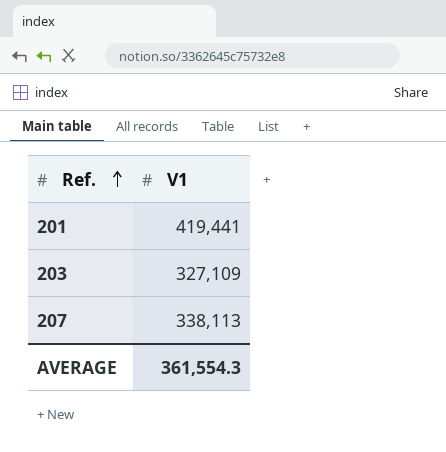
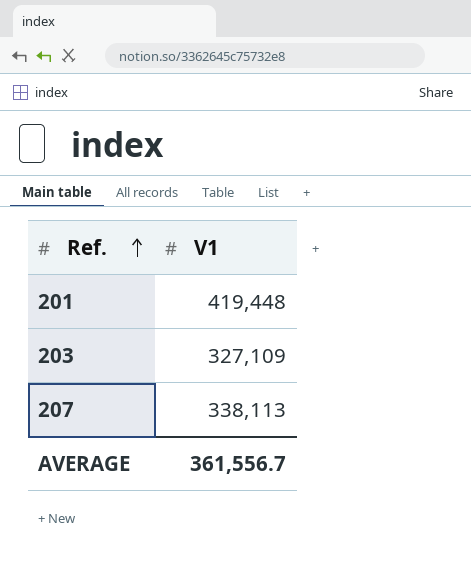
201 | V1: 419,441 -> 419,448
AVERAGE | V1: 361,554.3 -> 361,556.7

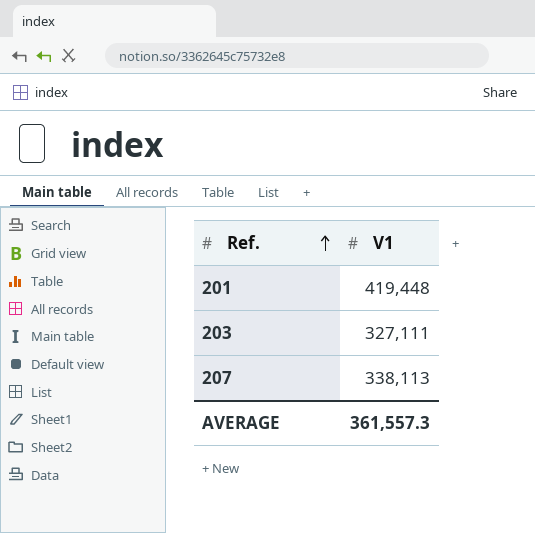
203 | V1: 327,109 -> 327,111
AVERAGE | V1: 361,556.7 -> 361,557.3

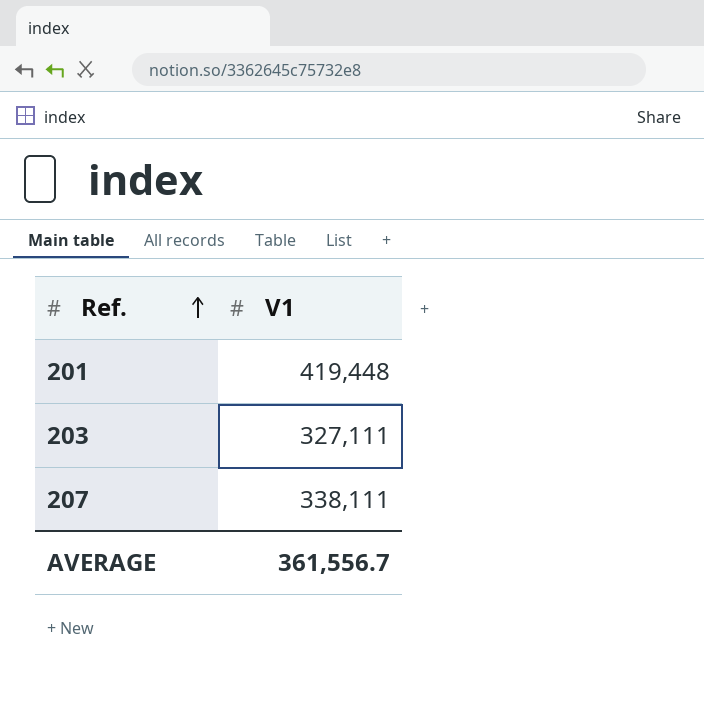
207 | V1: 338,113 -> 338,111
AVERAGE | V1: 361,557.3 -> 361,556.7

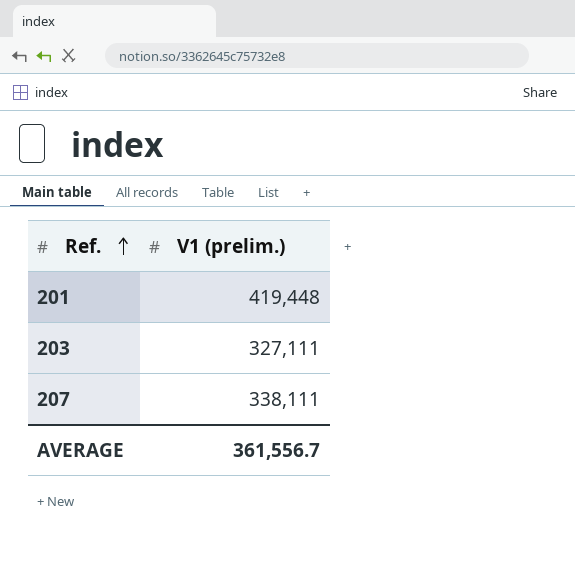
column name: V1 -> V1 (prelim.)

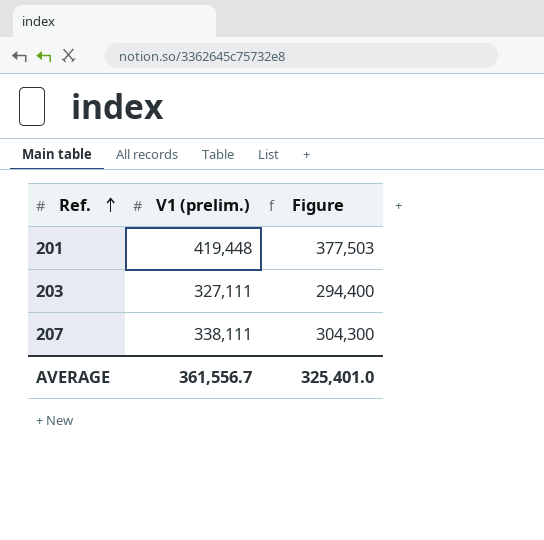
column Figure | formula: none -> [V1 (prelim.)] * 0.9

